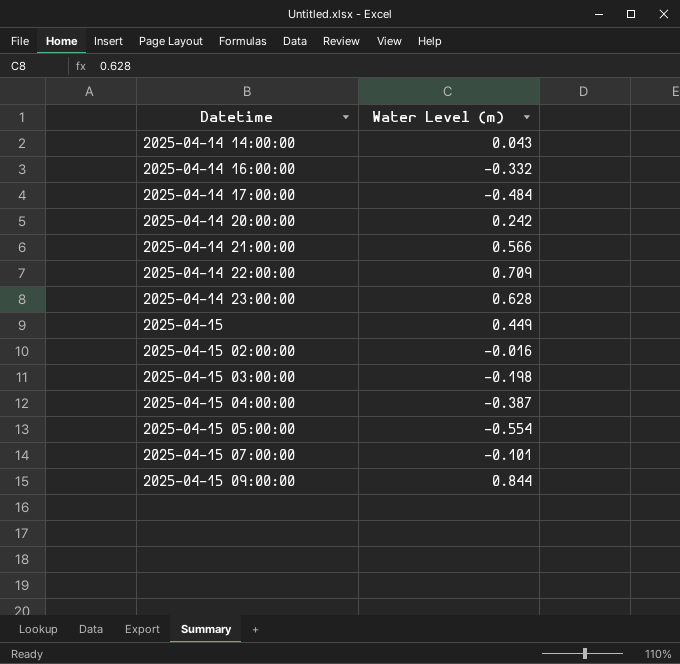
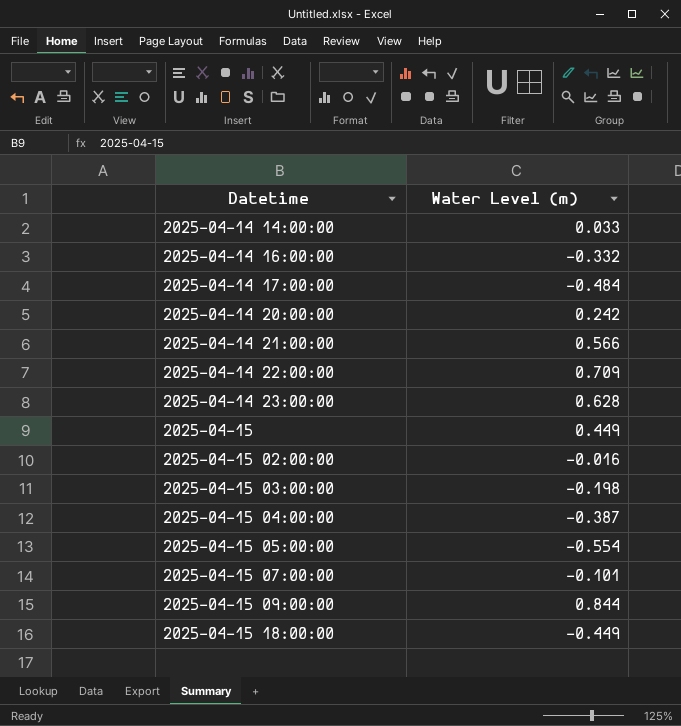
2025-04-14 14:00:00 | Water Level (m): 0.043 -> 0.033
row 2025-04-15 18:00:00: none -> -0.449

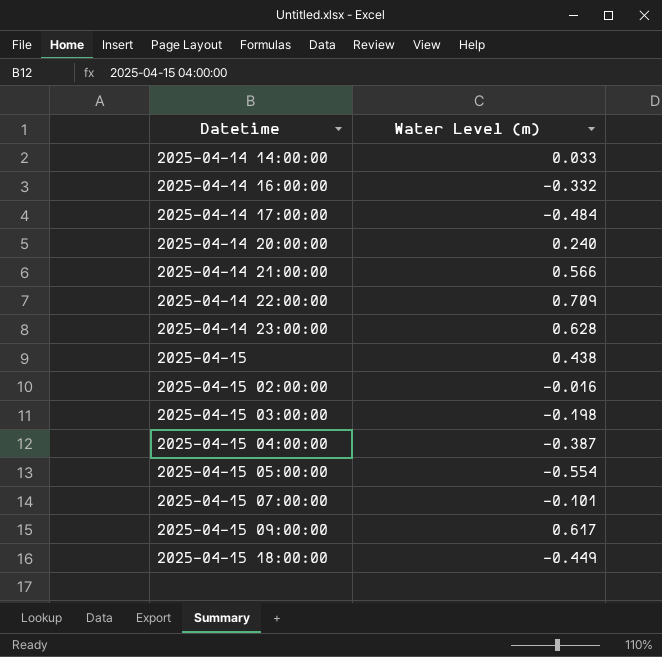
2025-04-14 20:00:00 | Water Level (m): 0.242 -> 0.240
2025-04-15 | Water Level (m): 0.449 -> 0.438
2025-04-15 09:00:00 | Water Level (m): 0.844 -> 0.617

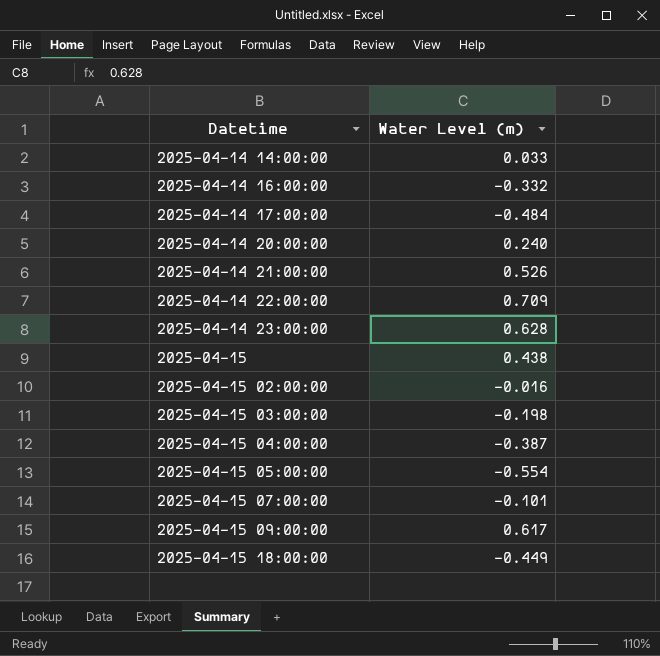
2025-04-14 21:00:00 | Water Level (m): 0.566 -> 0.526

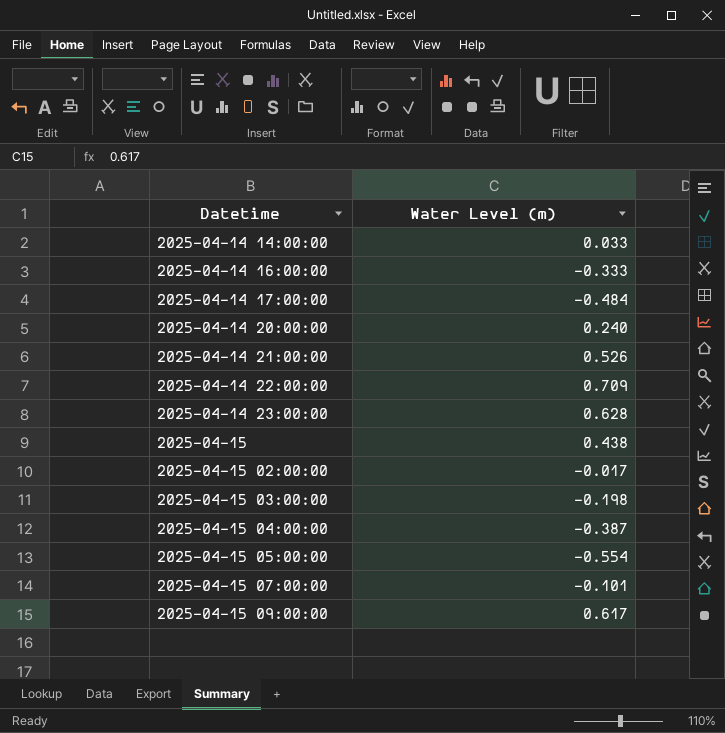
row 2025-04-15 18:00:00: -0.449 -> none
2025-04-14 16:00:00 | Water Level (m): -0.332 -> -0.333
2025-04-15 02:00:00 | Water Level (m): -0.016 -> -0.017

